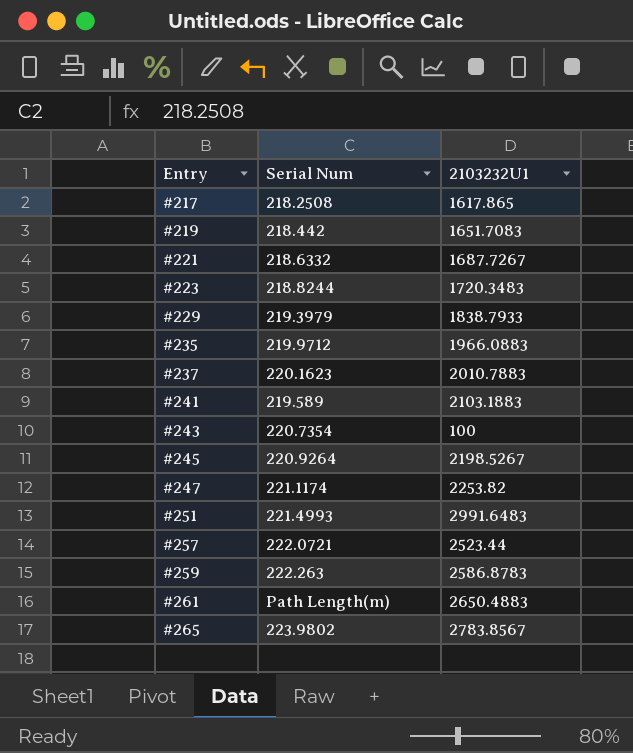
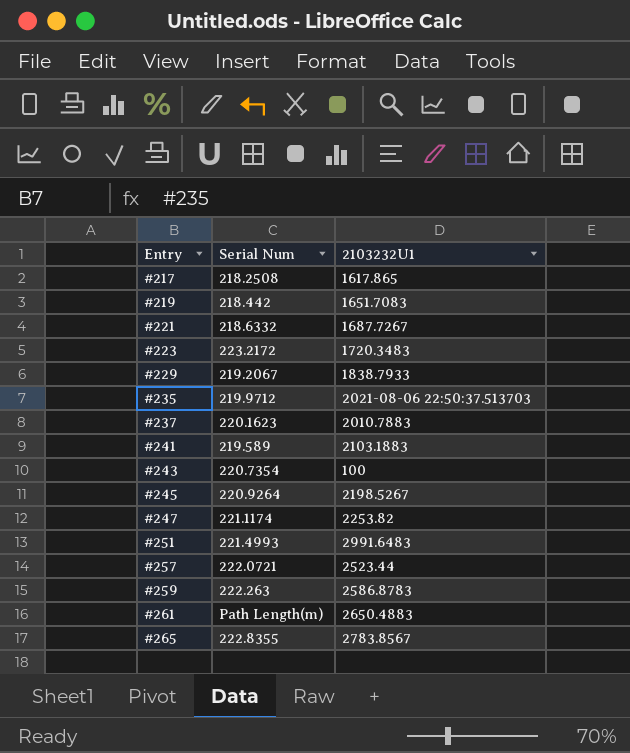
#223 | Serial Num: 218.8244 -> 223.2172
#229 | Serial Num: 219.3979 -> 219.2067
#235 | 2103232U1: 1966.0883 -> 2021-08-06 22:50:37.513703
#265 | Serial Num: 223.9802 -> 222.8355

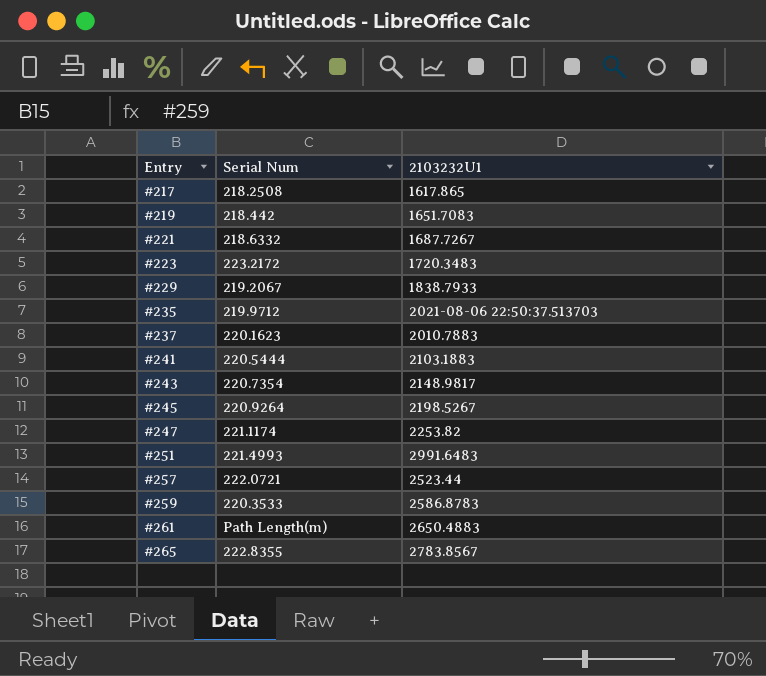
#241 | Serial Num: 219.589 -> 220.5444
#243 | 2103232U1: 100 -> 2148.9817
#259 | Serial Num: 222.263 -> 220.3533

